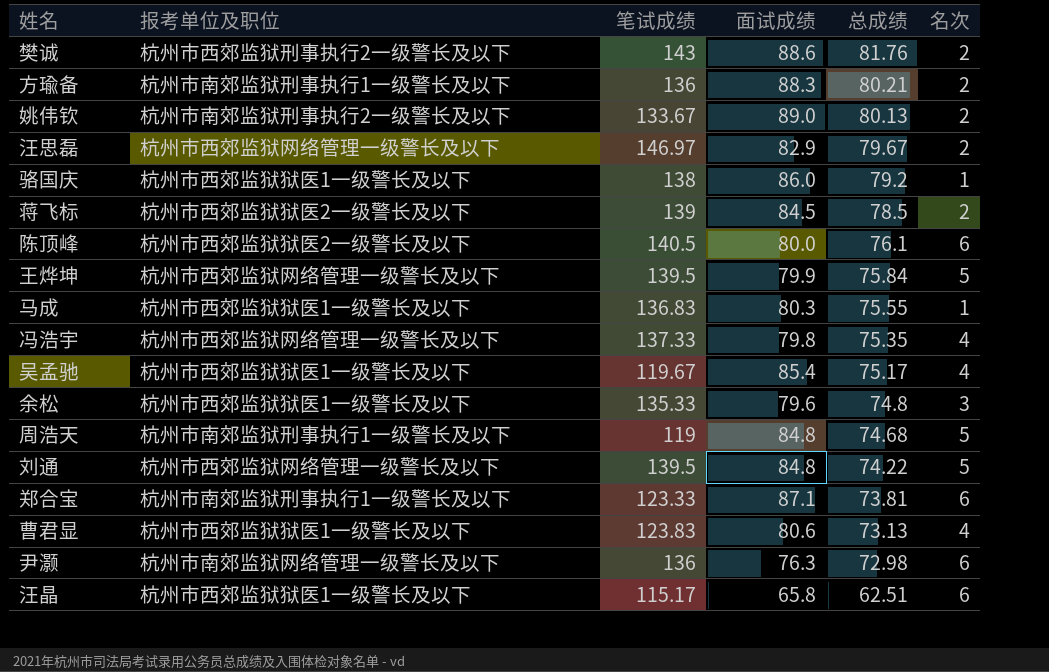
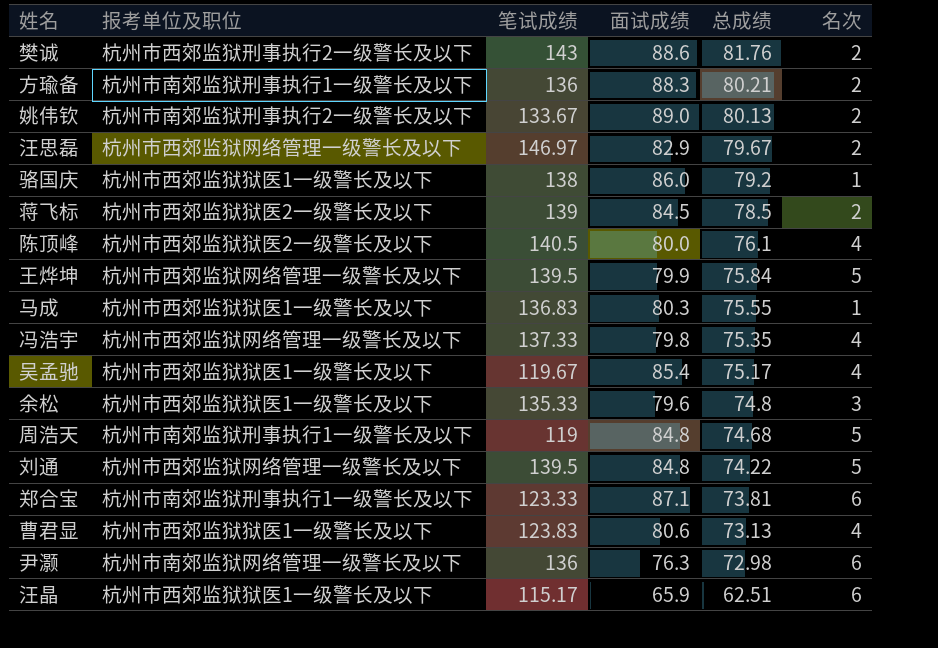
陈顶峰 | 名次: 6 -> 4
汪晶 | 面试成绩: 65.8 -> 65.9

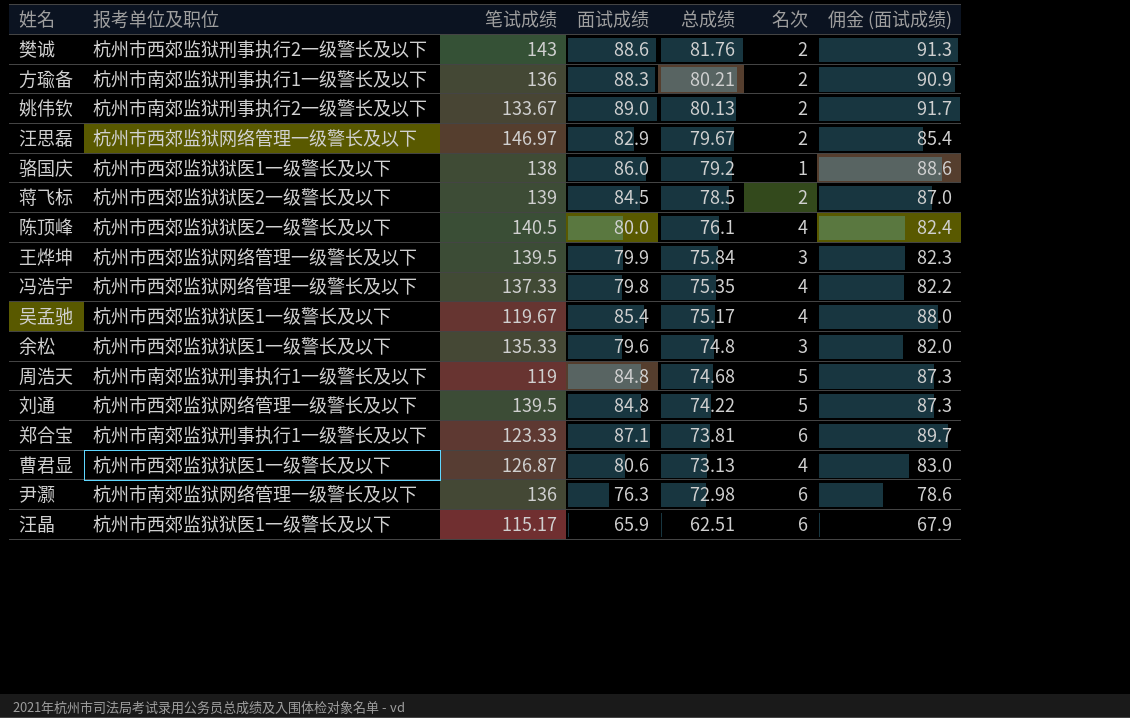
column 佣金 (面试成绩) | formula: none -> [面试成绩] * 1.03
row 马成: 杭州市西郊监狱狱医1一级警长及以下 | 136.83 | 80.3 | 75.55 | 1 -> none
王烨坤 | 名次: 5 -> 3
曹君显 | 笔试成绩: 123.83 -> 126.87

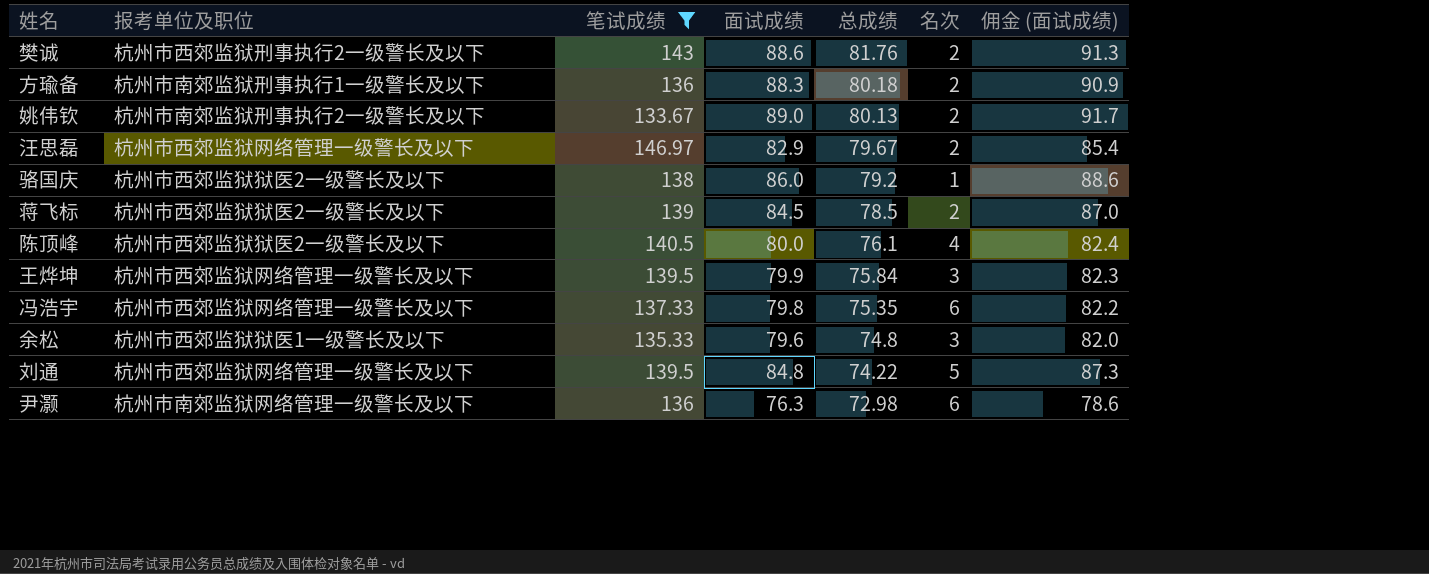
filter: none -> 笔试成绩 >= 133.67
方瑜备 | 总成绩: 80.21 -> 80.18
骆国庆 | 报考单位及职位: 杭州市西郊监狱狱医1一级警长及以下 -> 杭州市西郊监狱狱医2一级警长及以下
冯浩宇 | 名次: 4 -> 6

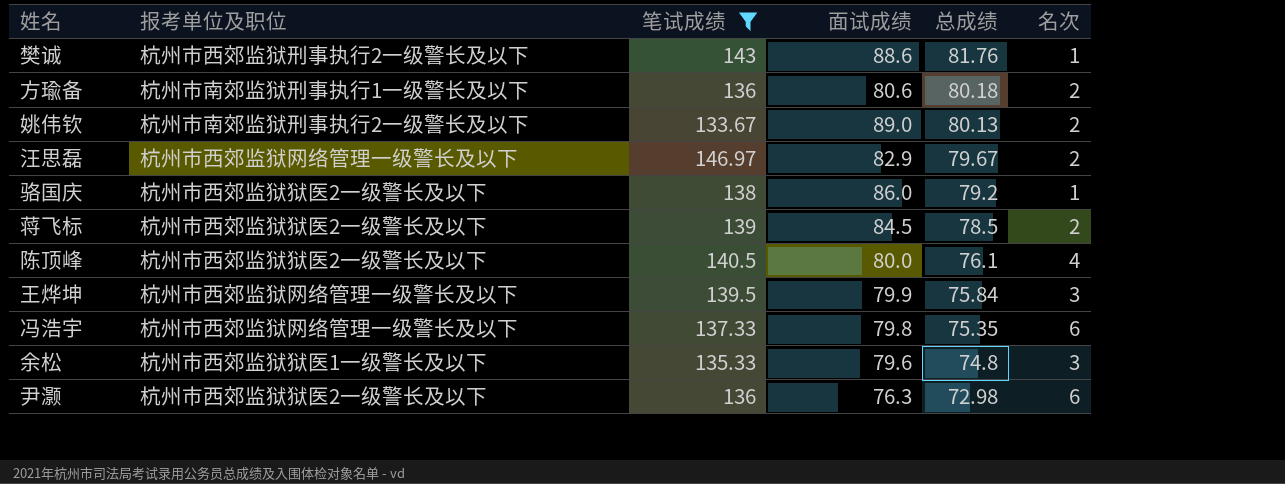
column 佣金 (面试成绩) | formula: [面试成绩] * 1.03 -> none
row 刘通: 杭州市西郊监狱网络管理一级警长及以下 | 139.5 | 84.8 | 74.22 | 5 | 87.3 -> none
樊诚 | 名次: 2 -> 1
方瑜备 | 面试成绩: 88.3 -> 80.6
尹灏 | 报考单位及职位: 杭州市南郊监狱网络管理一级警长及以下 -> 杭州市西郊监狱狱医2一级警长及以下

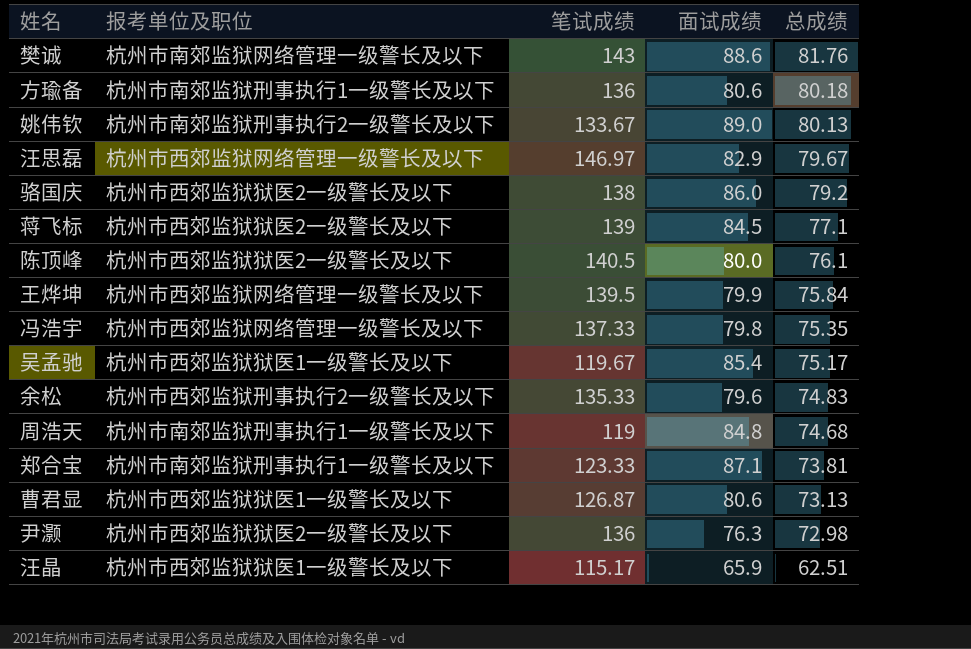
filter: 笔试成绩 >= 133.67 -> none
column 名次 | position: 6 -> none
樊诚 | 报考单位及职位: 杭州市西郊监狱刑事执行2一级警长及以下 -> 杭州市南郊监狱网络管理一级警长及以下
蒋飞标 | 总成绩: 78.5 -> 77.1
余松 | 报考单位及职位: 杭州市西郊监狱狱医1一级警长及以下 -> 杭州市西郊监狱刑事执行2一级警长及以下
余松 | 总成绩: 74.8 -> 74.83

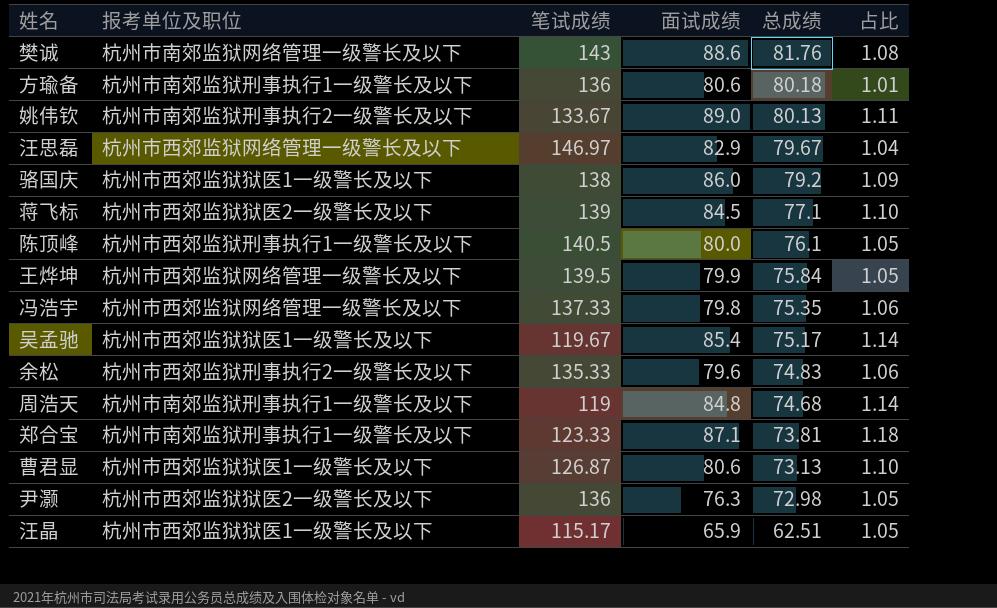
column 占比 | formula: none -> [面试成绩] / [总成绩]
骆国庆 | 报考单位及职位: 杭州市西郊监狱狱医2一级警长及以下 -> 杭州市西郊监狱狱医1一级警长及以下
陈顶峰 | 报考单位及职位: 杭州市西郊监狱狱医2一级警长及以下 -> 杭州市西郊监狱刑事执行1一级警长及以下

